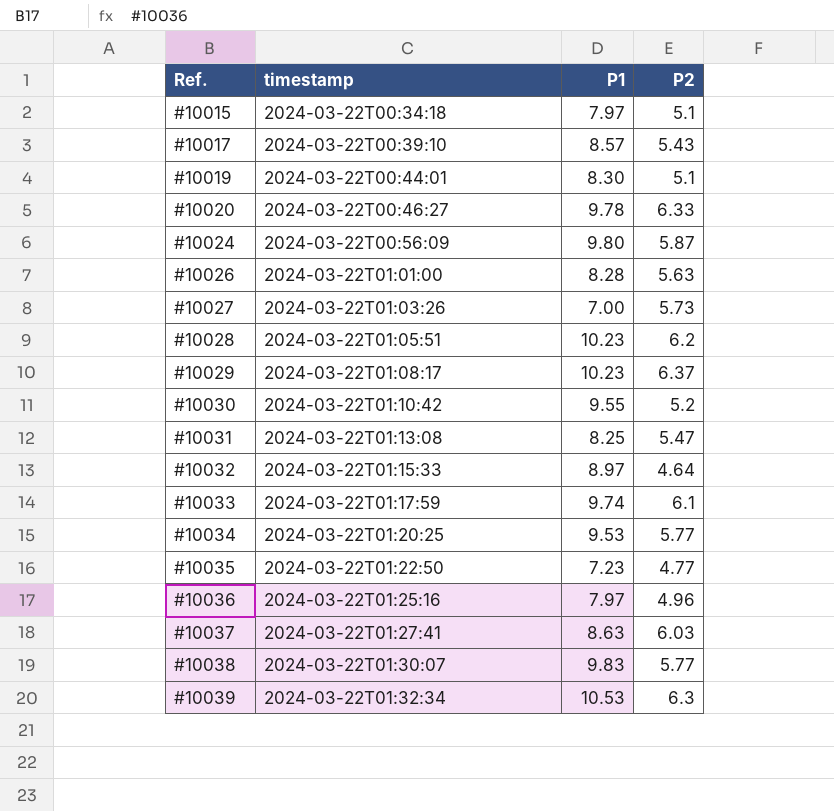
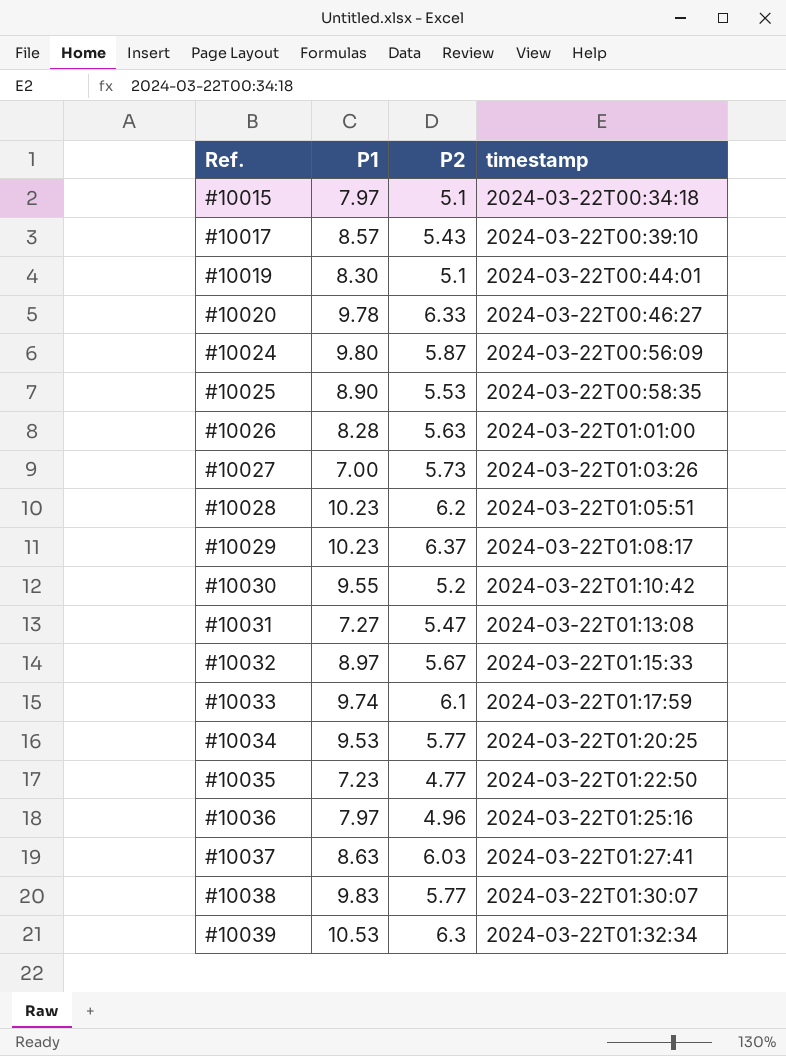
column timestamp | position: 2 -> 4
row #10025: none -> 8.90 | 5.53 | 2024-03-22T00:58:35
#10031 | P1: 8.25 -> 7.27
#10032 | P2: 4.64 -> 5.67

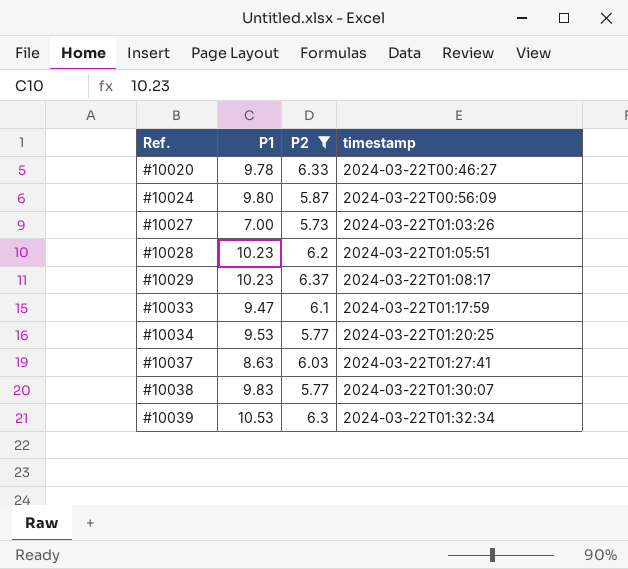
filter: none -> P2 >= 5.73
#10033 | P1: 9.74 -> 9.47

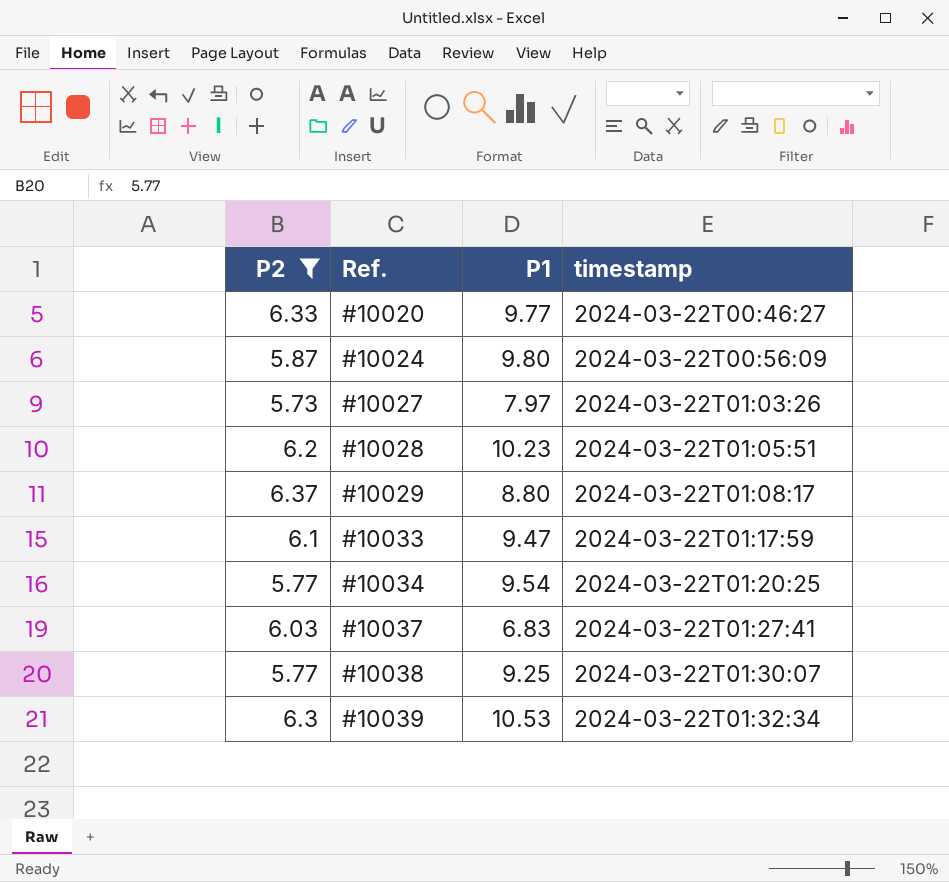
column P2 | position: 3 -> 1
#10020 | P1: 9.78 -> 9.77
#10027 | P1: 7.00 -> 7.97
#10029 | P1: 10.23 -> 8.80
#10034 | P1: 9.53 -> 9.54
#10037 | P1: 8.63 -> 6.83
#10038 | P1: 9.83 -> 9.25

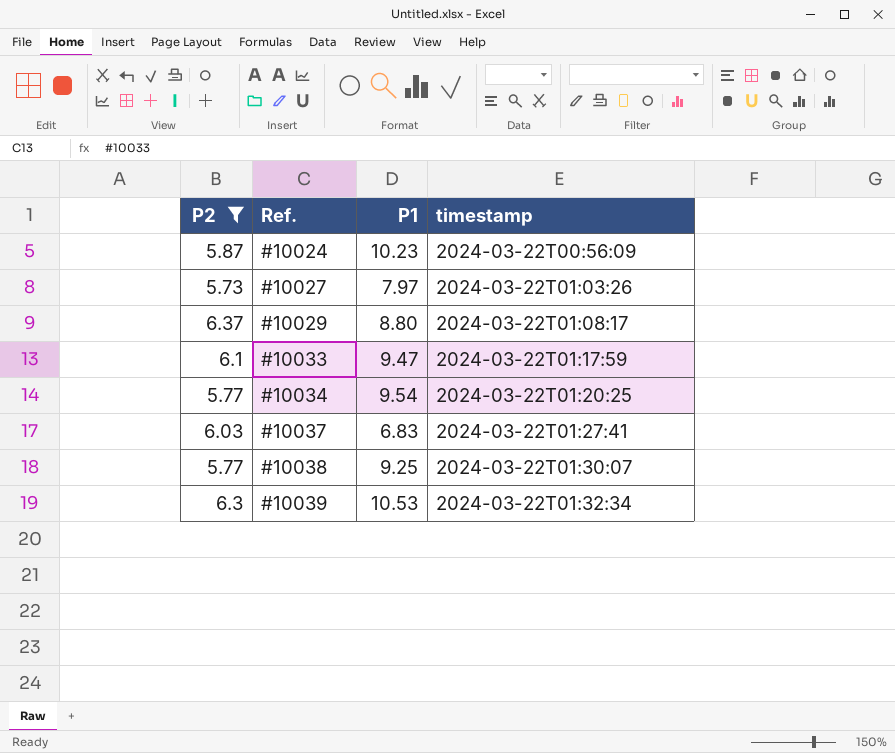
row #10020: 6.33 | 9.77 | 2024-03-22T00:46:27 -> none
row #10028: 6.2 | 10.23 | 2024-03-22T01:05:51 -> none
#10024 | P1: 9.80 -> 10.23

